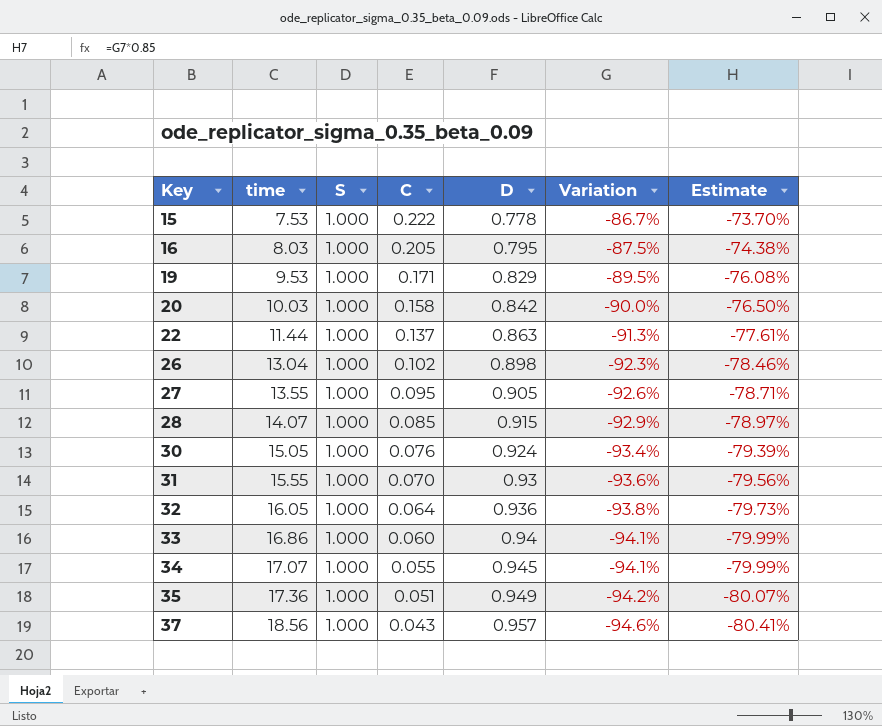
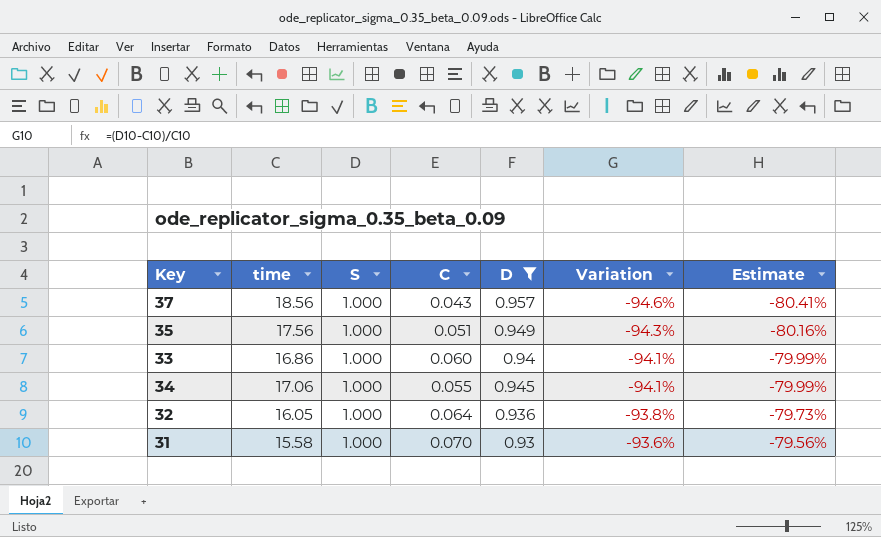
filter: none -> D >= 0.93
row order: Key ascending -> Variation ascending
35 | time: 17.36 -> 17.56
35 | Variation: -94.2% -> -94.3%
35 | Estimate: -80.07% -> -80.16%
34 | time: 17.07 -> 17.06
31 | time: 15.55 -> 15.58

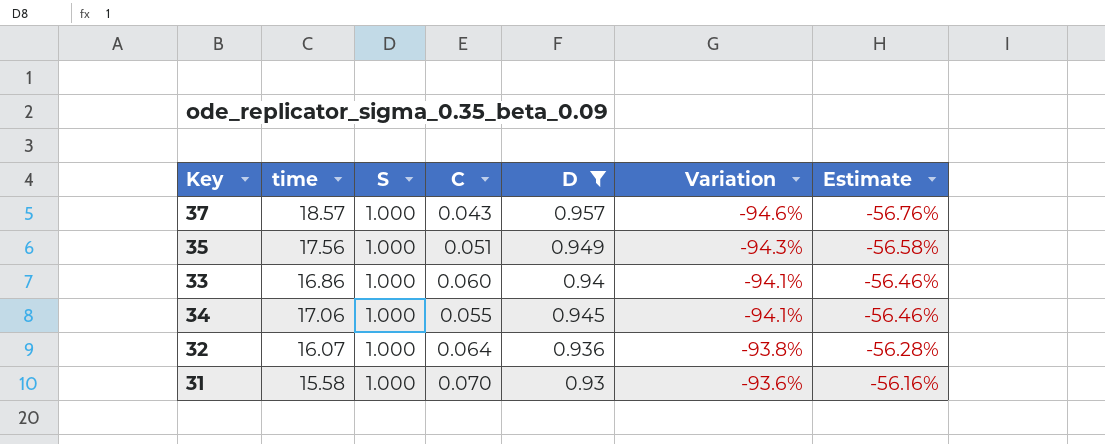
column Estimate | formula: [Variation] * 0.85 -> [Variation] * 0.6
37 | time: 18.56 -> 18.57
32 | time: 16.05 -> 16.07

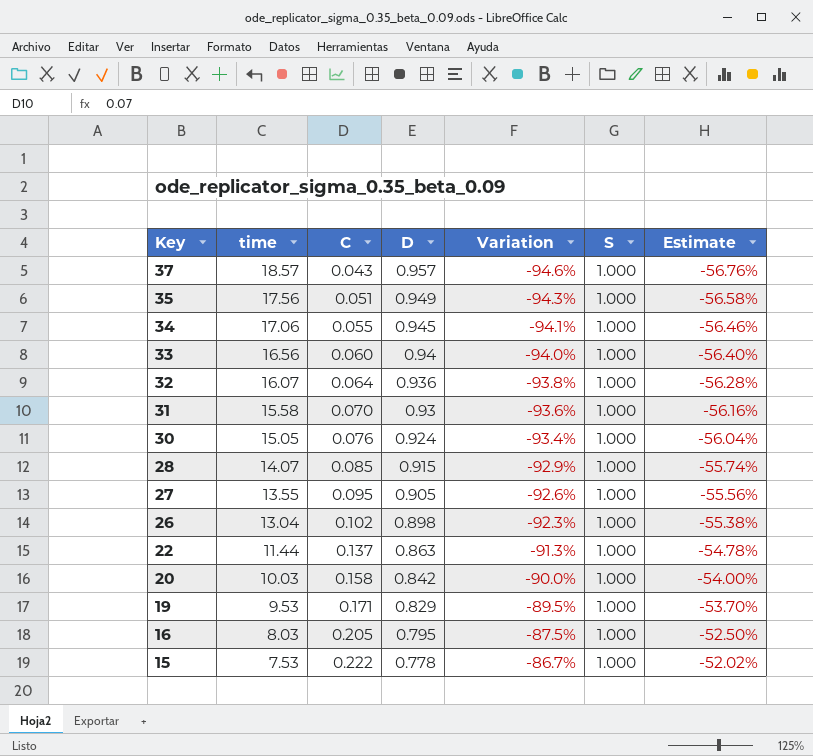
filter: D >= 0.93 -> none
row order: Variation ascending -> Key descending
column S | position: 3 -> 6
33 | time: 16.86 -> 16.56
33 | Variation: -94.1% -> -94.0%
33 | Estimate: -56.46% -> -56.40%

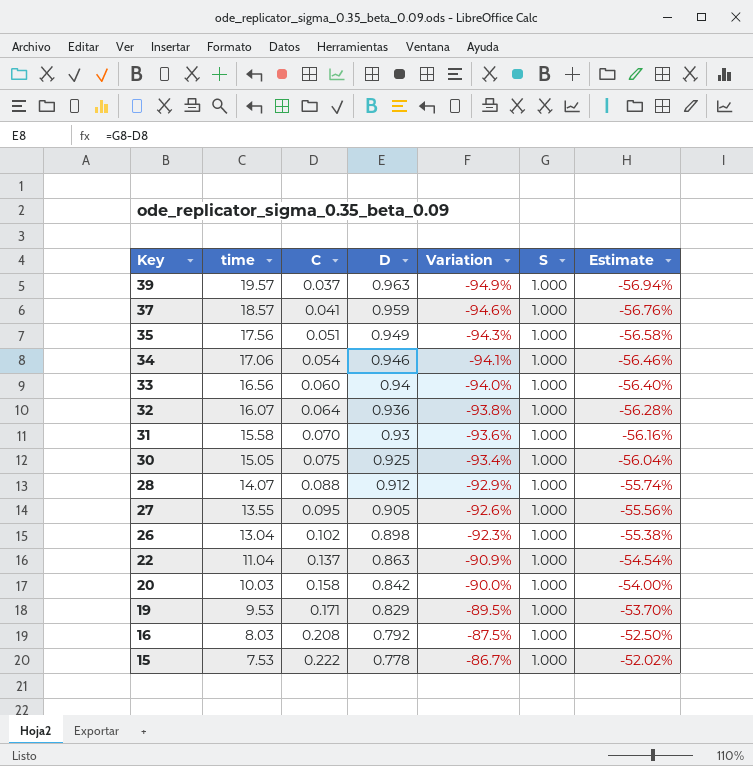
row 39: none -> 19.57 | 0.037 | 0.963 | -94.9% | 1.000 | -56.94%
37 | C: 0.043 -> 0.041
37 | D: 0.957 -> 0.959
34 | C: 0.055 -> 0.054
34 | D: 0.945 -> 0.946
30 | C: 0.076 -> 0.075
30 | D: 0.924 -> 0.925
28 | C: 0.085 -> 0.088
28 | D: 0.915 -> 0.912
22 | time: 11.44 -> 11.04
22 | Variation: -91.3% -> -90.9%
22 | Estimate: -54.78% -> -54.54%
16 | C: 0.205 -> 0.208
16 | D: 0.795 -> 0.792

